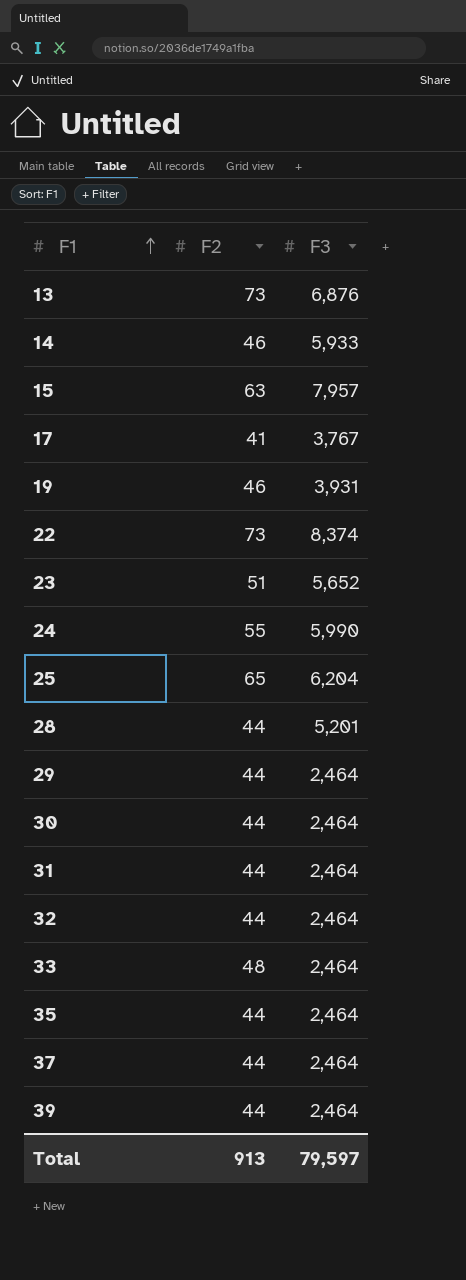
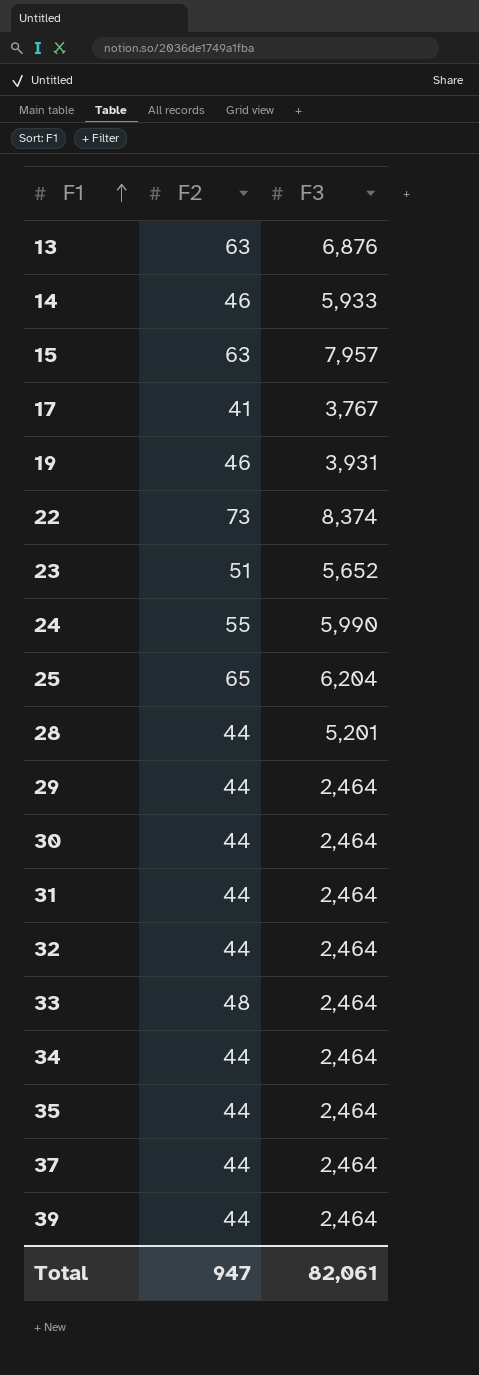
13 | F2: 73 -> 63
row 34: none -> 44 | 2,464
Total | F2: 913 -> 947
Total | F3: 79,597 -> 82,061

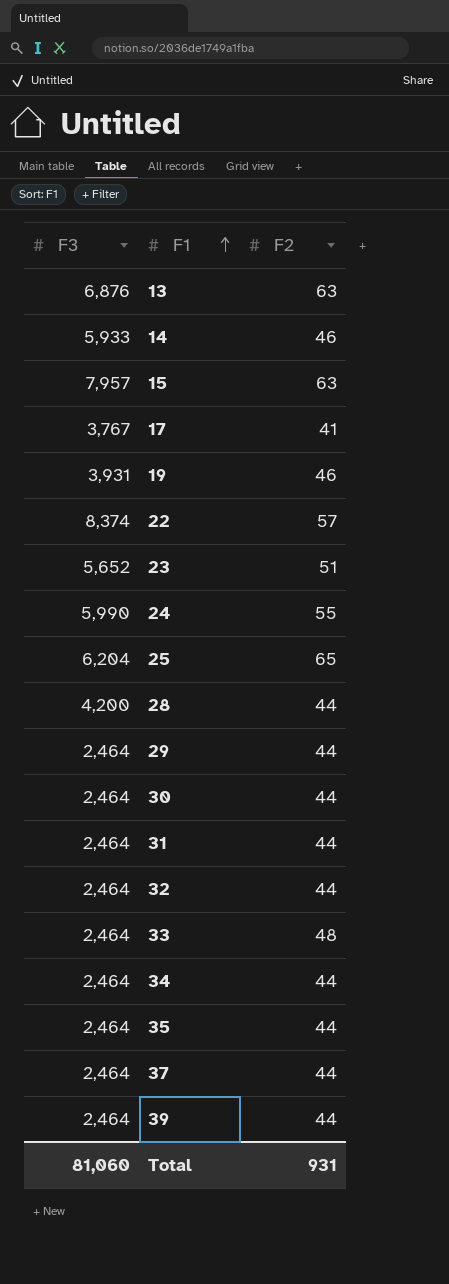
column F3 | position: 3 -> 1
22 | F2: 73 -> 57
28 | F3: 5,201 -> 4,200
Total | F3: 82,061 -> 81,060
Total | F2: 947 -> 931

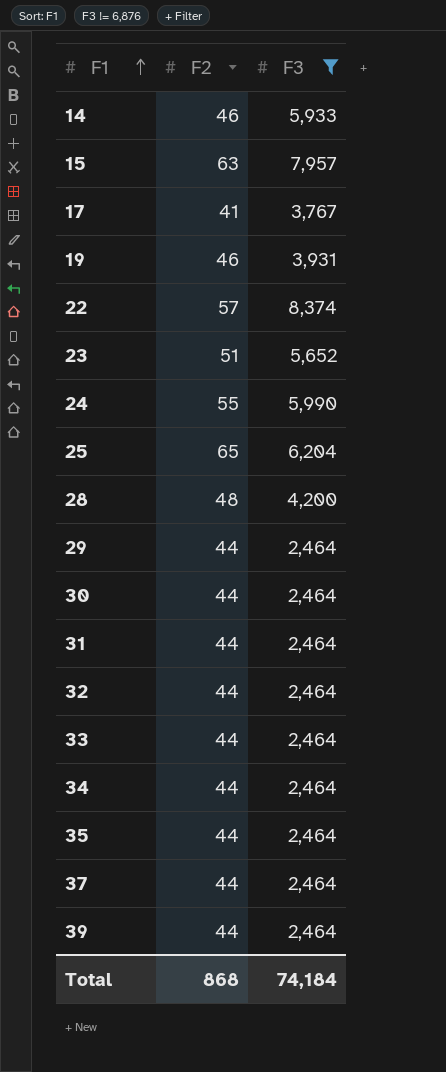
filter: none -> F3 != 6,876
column F3 | position: 1 -> 3
28 | F2: 44 -> 48
33 | F2: 48 -> 44
Total | F2: 931 -> 868
Total | F3: 81,060 -> 74,184

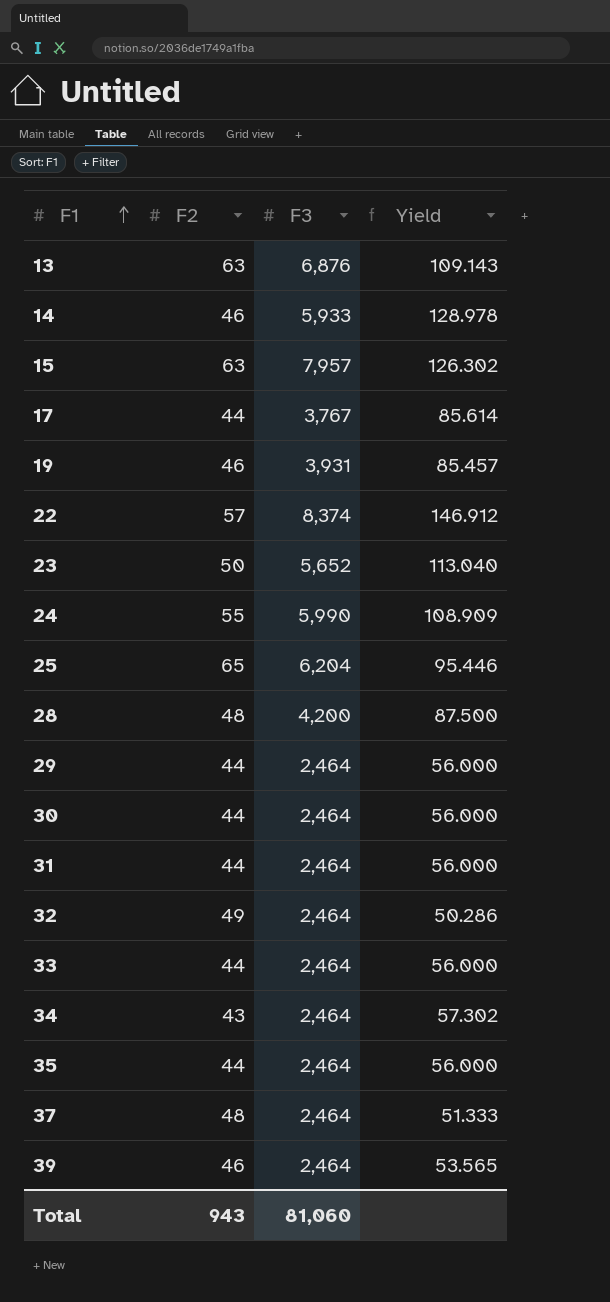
filter: F3 != 6,876 -> none
column Yield | formula: none -> [F3] / [F2]
17 | F2: 41 -> 44
23 | F2: 51 -> 50
32 | F2: 44 -> 49
34 | F2: 44 -> 43
37 | F2: 44 -> 48
39 | F2: 44 -> 46
Total | F2: 868 -> 943
Total | F3: 74,184 -> 81,060

